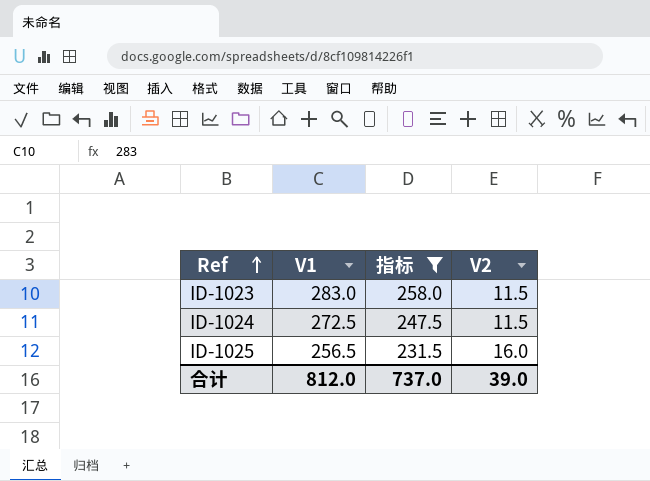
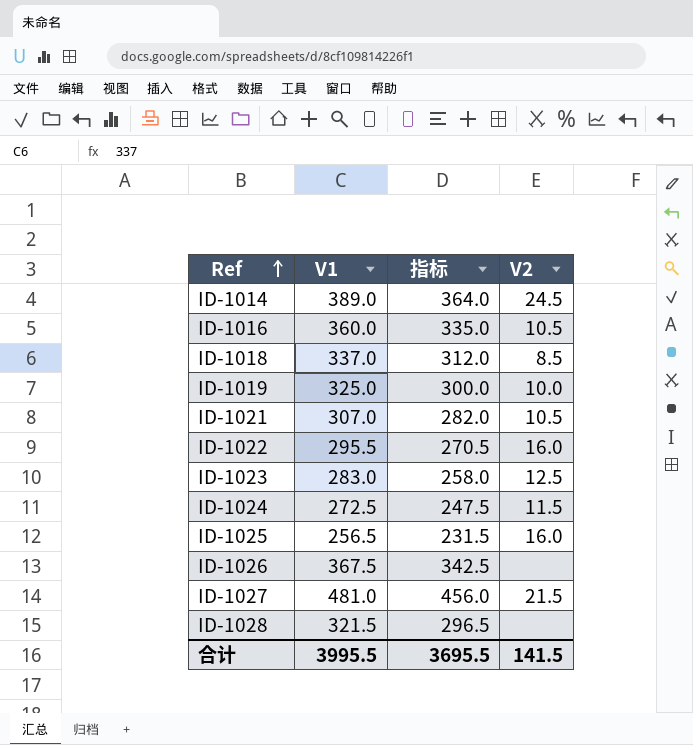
filter: 指标 <= 258.0 -> none
ID-1023 | V2: 11.5 -> 12.5
合计 | V1: 812.0 -> 3995.5
合计 | 指标: 737.0 -> 3695.5
合计 | V2: 39.0 -> 141.5

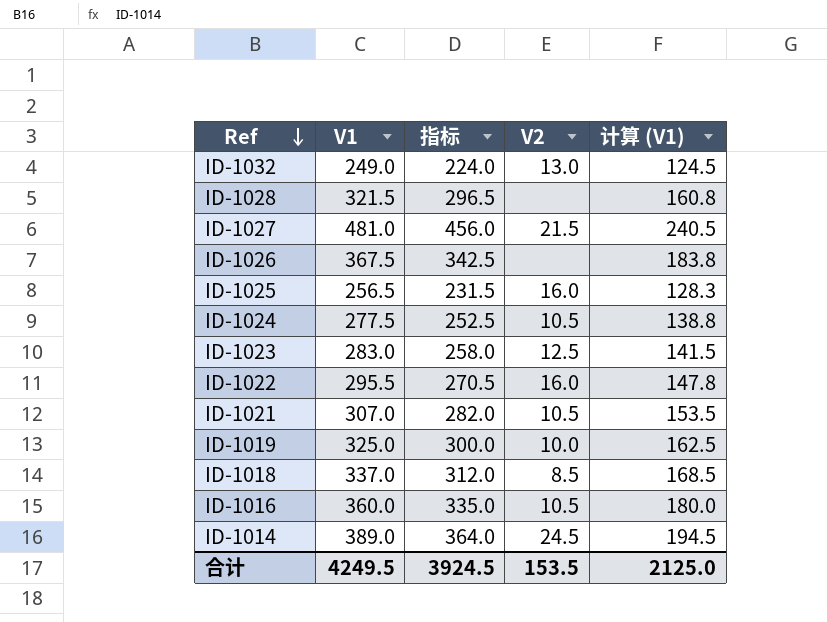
row order: Ref ascending -> Ref descending
column 计算 (V1) | formula: none -> [V1] * 0.5
row ID-1032: none -> 249.0 | 224.0 | 13.0 | 124.5
ID-1024 | V1: 272.5 -> 277.5
ID-1024 | 指标: 247.5 -> 252.5
ID-1024 | V2: 11.5 -> 10.5
合计 | V1: 3995.5 -> 4249.5
合计 | 指标: 3695.5 -> 3924.5
合计 | V2: 141.5 -> 153.5

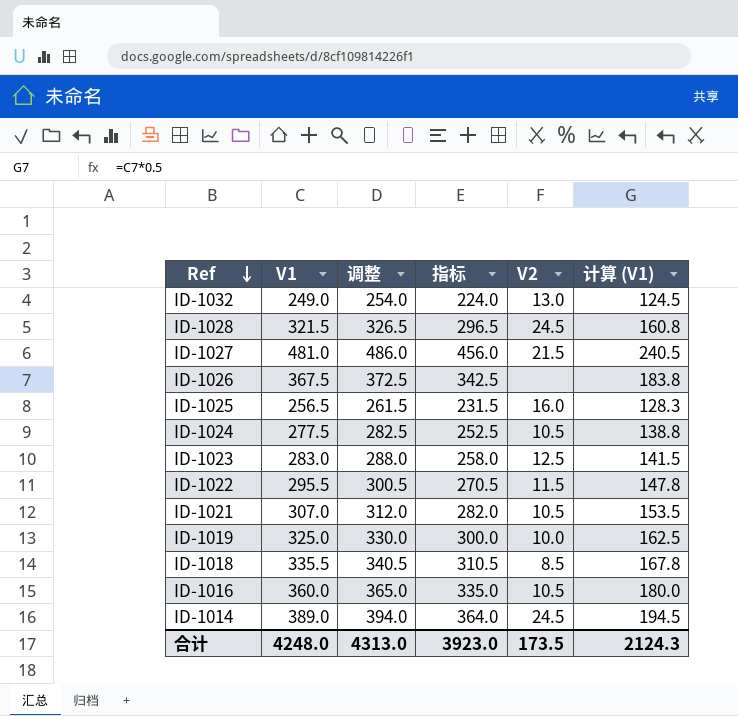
column 调整 | formula: none -> [V1] + 5
ID-1028 | V2: none -> 24.5
ID-1022 | V2: 16.0 -> 11.5
ID-1018 | V1: 337.0 -> 335.5
ID-1018 | 指标: 312.0 -> 310.5
ID-1018 | 计算 (V1): 168.5 -> 167.8
合计 | V1: 4249.5 -> 4248.0
合计 | 指标: 3924.5 -> 3923.0
合计 | V2: 153.5 -> 173.5
合计 | 计算 (V1): 2125.0 -> 2124.3

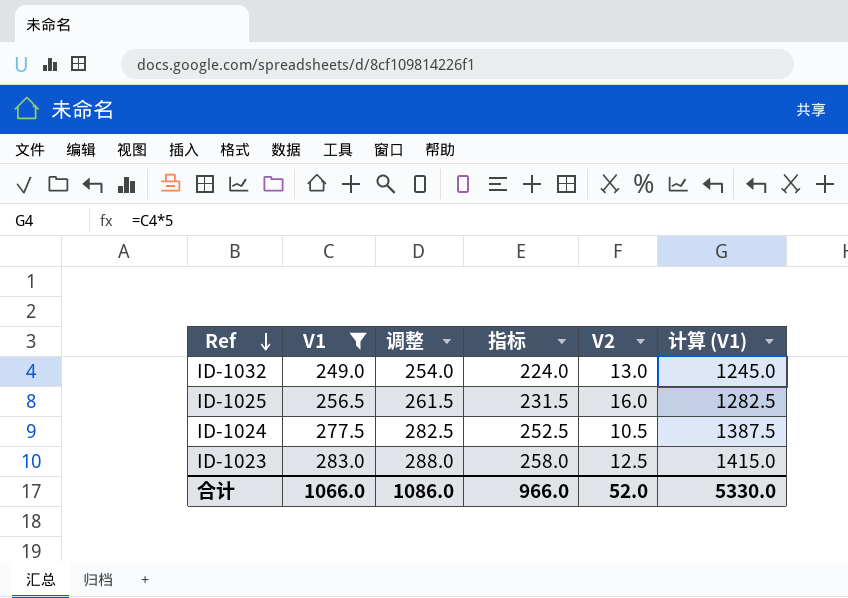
filter: none -> V1 <= 283.0
column 计算 (V1) | formula: [V1] * 0.5 -> [V1] * 5
合计 | V1: 4248.0 -> 1066.0
合计 | 调整: 4313.0 -> 1086.0
合计 | 指标: 3923.0 -> 966.0
合计 | V2: 173.5 -> 52.0
合计 | 计算 (V1): 2124.3 -> 5330.0

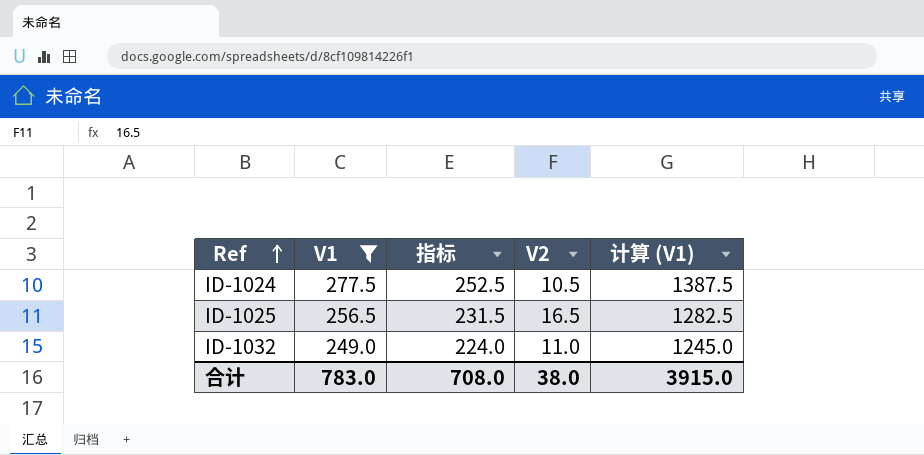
row order: Ref descending -> Ref ascending
column 调整 | formula: [V1] + 5 -> none
row ID-1023: 283.0 | 288.0 | 258.0 | 12.5 | 1415.0 -> none
ID-1025 | V2: 16.0 -> 16.5
ID-1032 | V2: 13.0 -> 11.0
合计 | V1: 1066.0 -> 783.0
合计 | 指标: 966.0 -> 708.0
合计 | V2: 52.0 -> 38.0
合计 | 计算 (V1): 5330.0 -> 3915.0

